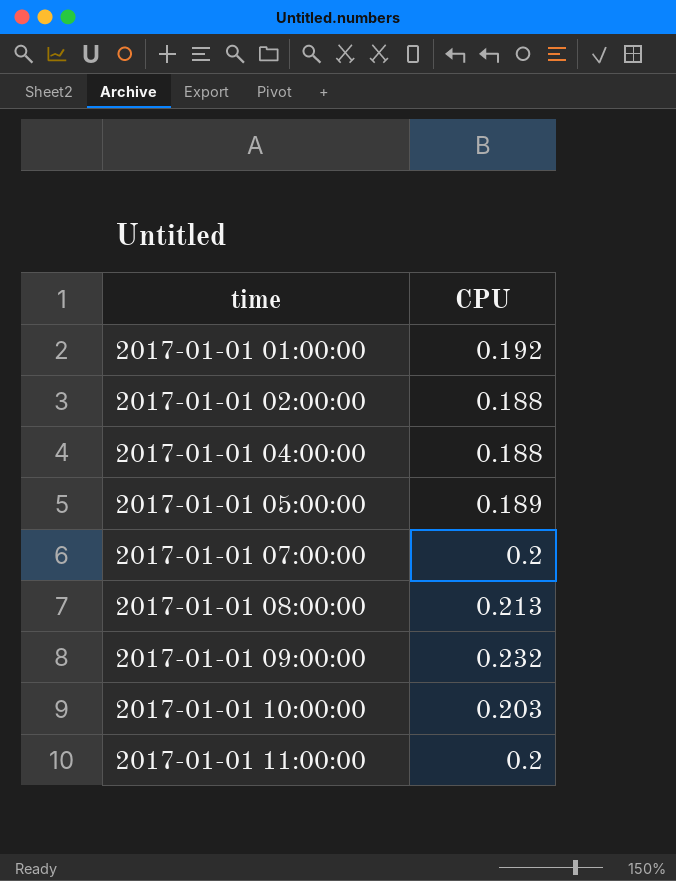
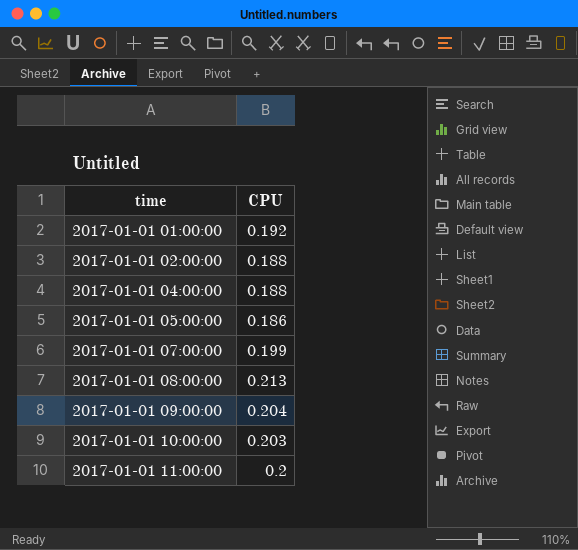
2017-01-01 05:00:00 | CPU: 0.189 -> 0.186
2017-01-01 07:00:00 | CPU: 0.2 -> 0.199
2017-01-01 09:00:00 | CPU: 0.232 -> 0.204

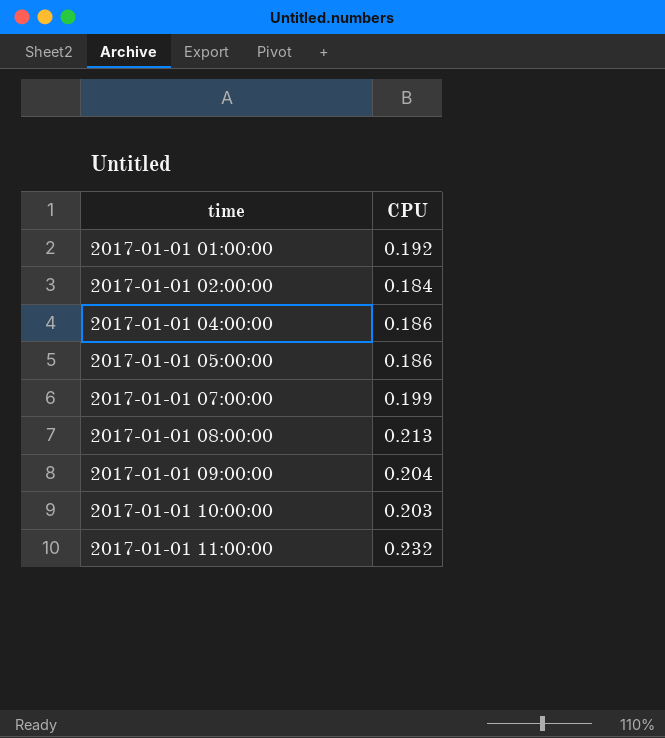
2017-01-01 02:00:00 | CPU: 0.188 -> 0.184
2017-01-01 04:00:00 | CPU: 0.188 -> 0.186
2017-01-01 11:00:00 | CPU: 0.2 -> 0.232

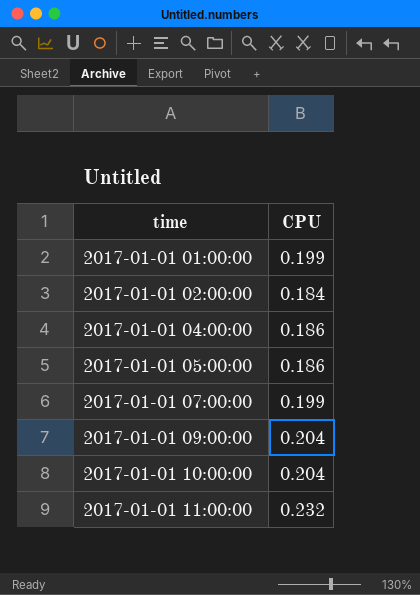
row 2017-01-01 08:00:00: 0.213 -> none
2017-01-01 01:00:00 | CPU: 0.192 -> 0.199
2017-01-01 10:00:00 | CPU: 0.203 -> 0.204

